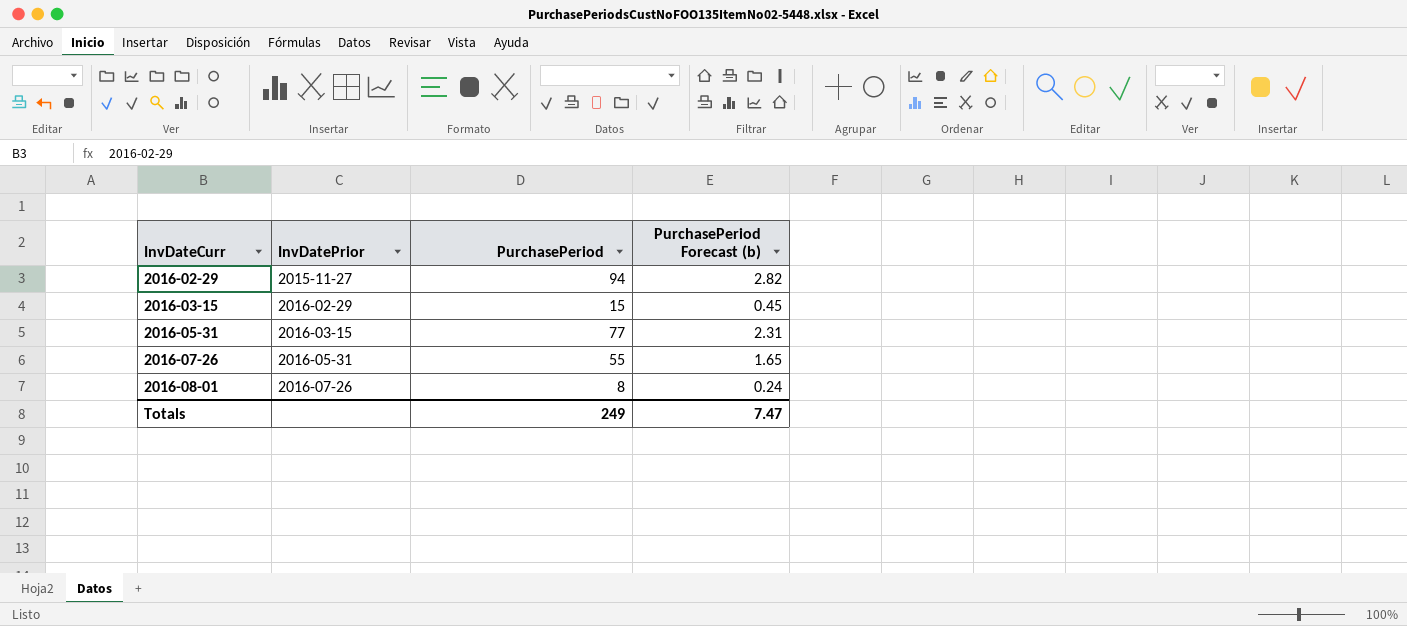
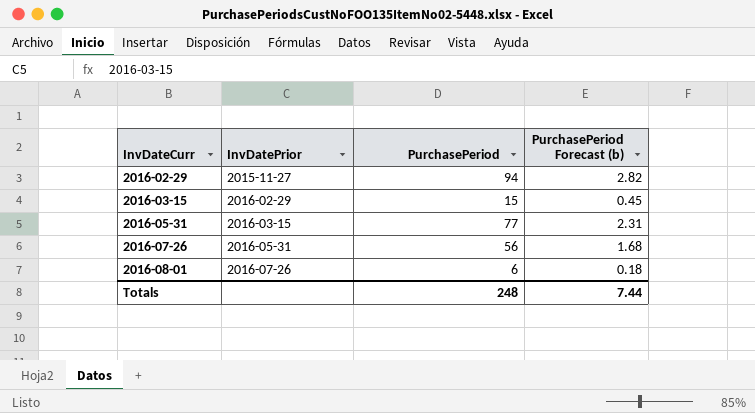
2016-07-26 | PurchasePeriod: 55 -> 56
2016-07-26 | PurchasePeriod Forecast (b): 1.65 -> 1.68
2016-08-01 | PurchasePeriod: 8 -> 6
2016-08-01 | PurchasePeriod Forecast (b): 0.24 -> 0.18
Totals | PurchasePeriod: 249 -> 248
Totals | PurchasePeriod Forecast (b): 7.47 -> 7.44

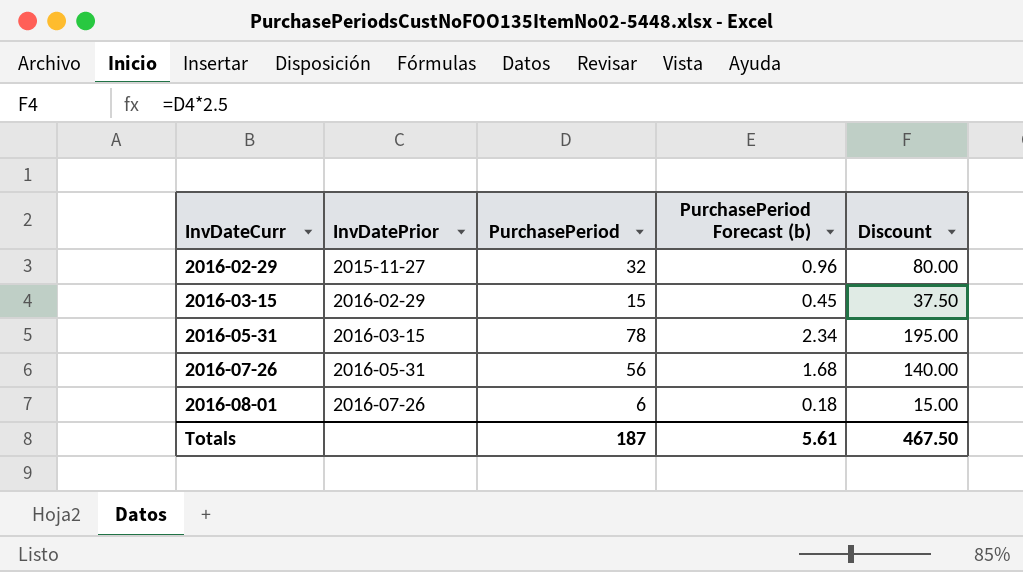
column Discount | formula: none -> [PurchasePeriod] * 2.5
2016-02-29 | PurchasePeriod: 94 -> 32
2016-02-29 | PurchasePeriod Forecast (b): 2.82 -> 0.96
2016-05-31 | PurchasePeriod: 77 -> 78
2016-05-31 | PurchasePeriod Forecast (b): 2.31 -> 2.34
Totals | PurchasePeriod: 248 -> 187
Totals | PurchasePeriod Forecast (b): 7.44 -> 5.61

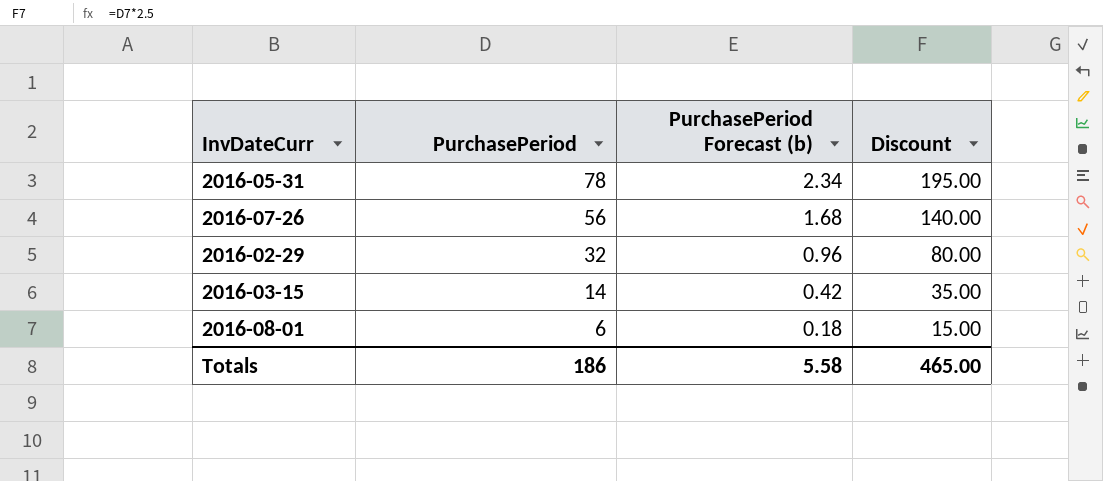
row order: InvDateCurr ascending -> PurchasePeriod descending
column InvDatePrior | position: 2 -> none
2016-03-15 | PurchasePeriod: 15 -> 14
2016-03-15 | PurchasePeriod Forecast (b): 0.45 -> 0.42
2016-03-15 | Discount: 37.50 -> 35.00
Totals | PurchasePeriod: 187 -> 186
Totals | PurchasePeriod Forecast (b): 5.61 -> 5.58
Totals | Discount: 467.50 -> 465.00

